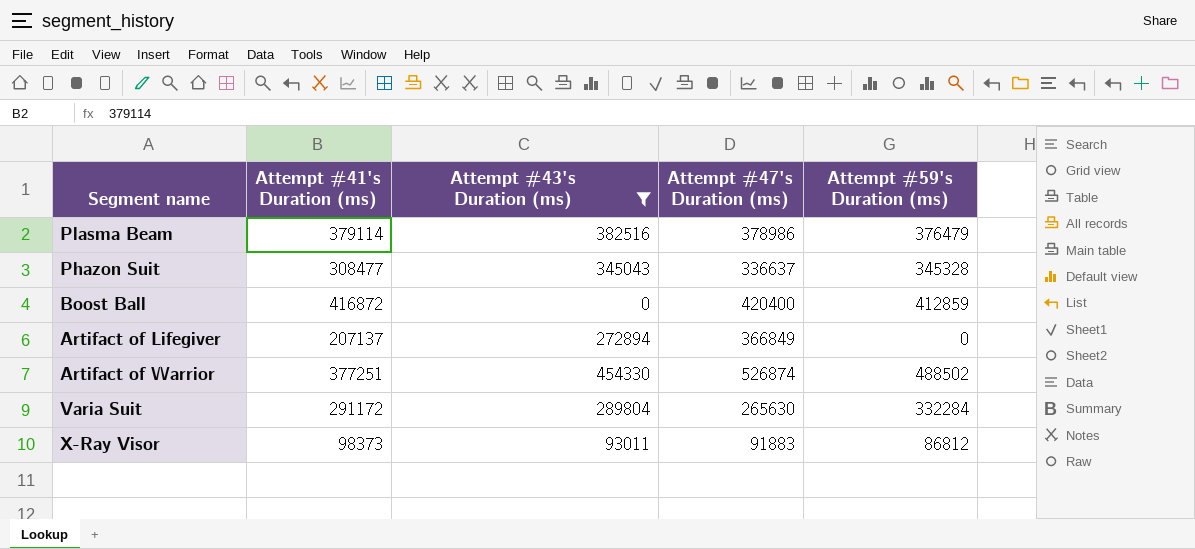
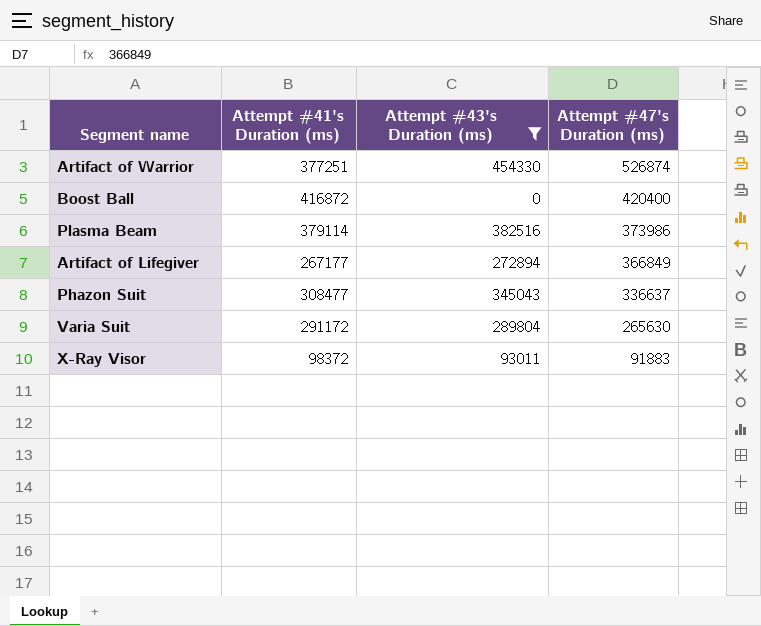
row order: none -> Attempt #47's Duration (ms) descending
column Attempt #59's Duration (ms) | position: 5 -> none
Plasma Beam | Attempt #47's Duration (ms): 378986 -> 373986
Artifact of Lifegiver | Attempt #41's Duration (ms): 207137 -> 267177
X-Ray Visor | Attempt #41's Duration (ms): 98373 -> 98372

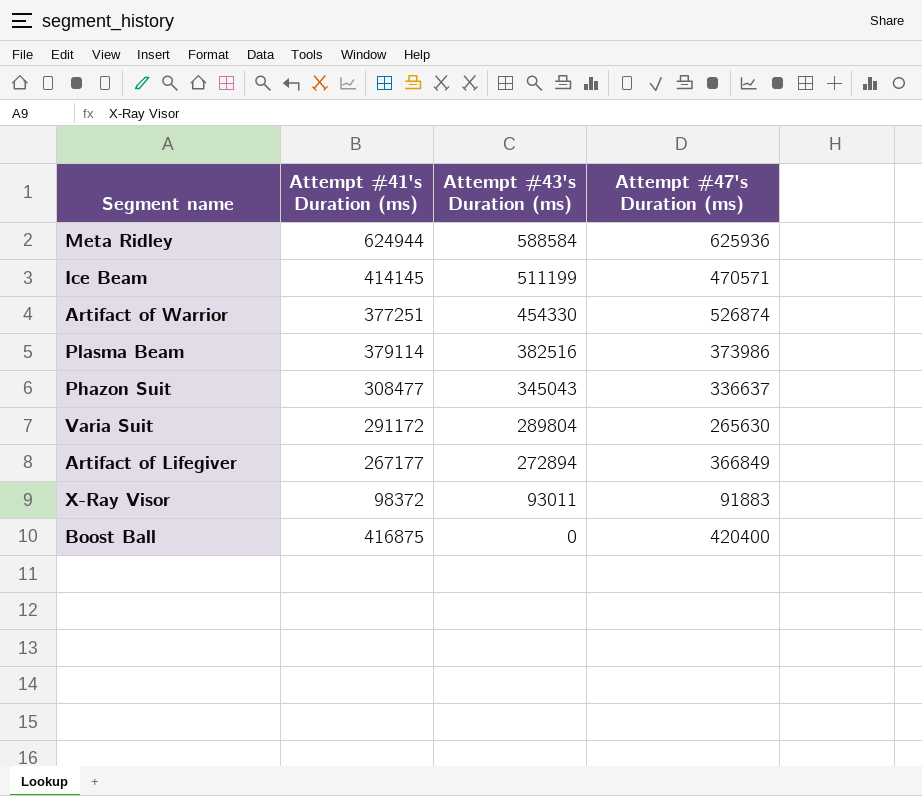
filter: Attempt #43's Duration (ms) <= 454330 -> none
row order: Attempt #47's Duration (ms) descending -> Attempt #43's Duration (ms) descending
Boost Ball | Attempt #41's Duration (ms): 416872 -> 416875

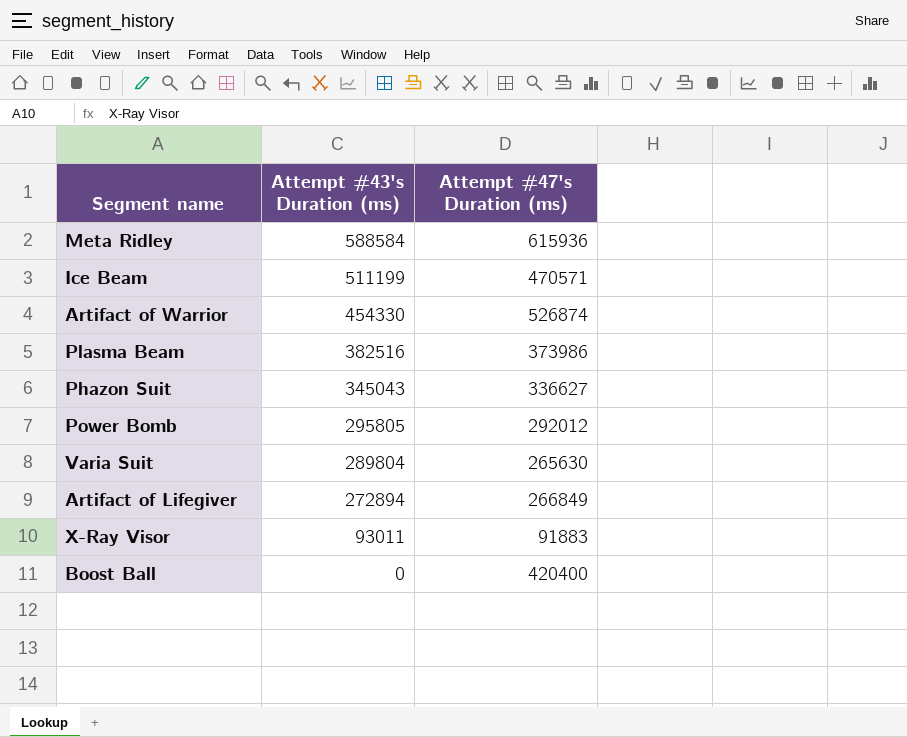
column Attempt #41's Duration (ms) | position: 2 -> none
Meta Ridley | Attempt #47's Duration (ms): 625936 -> 615936
Phazon Suit | Attempt #47's Duration (ms): 336637 -> 336627
row Power Bomb: none -> 295805 | 292012
Artifact of Lifegiver | Attempt #47's Duration (ms): 366849 -> 266849

